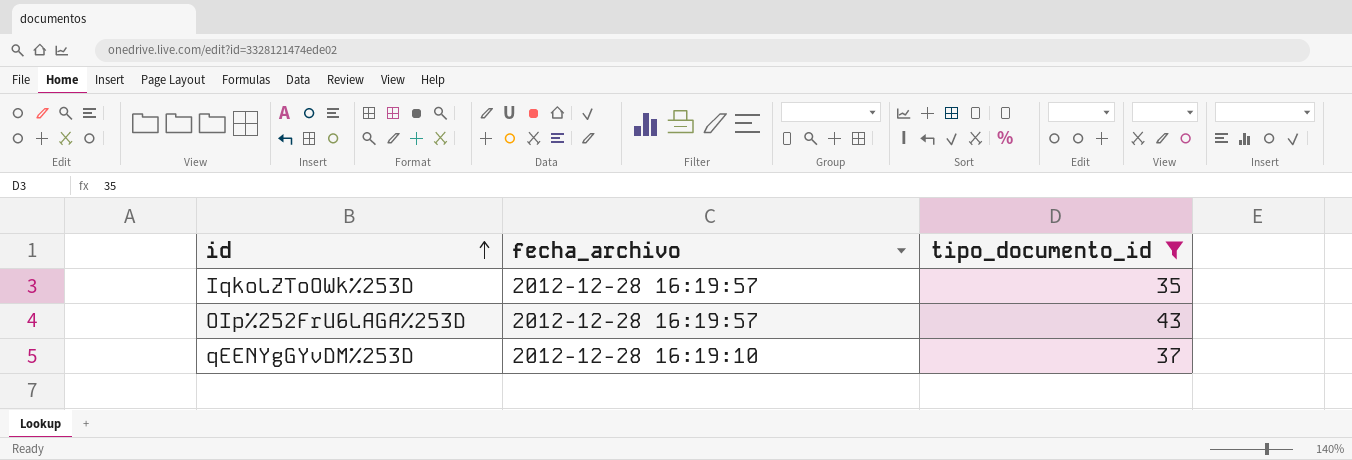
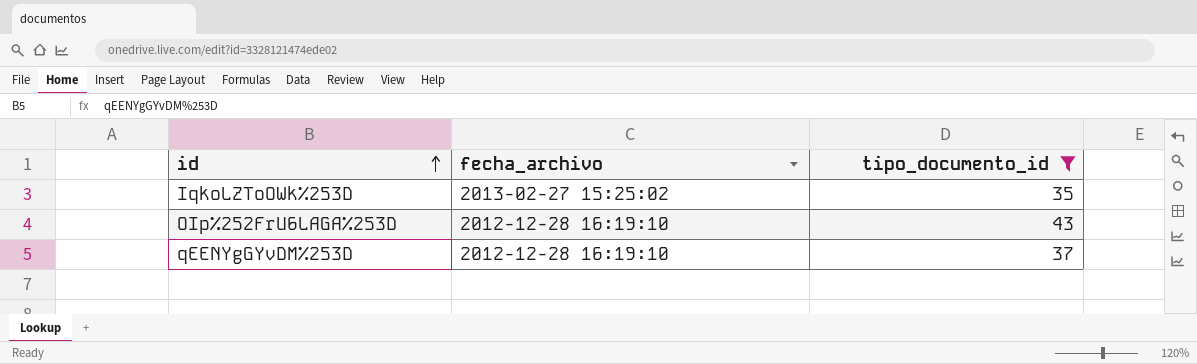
IqkoLZToOWk%253D | fecha_archivo: 2012-12-28 16:19:57 -> 2013-02-27 15:25:02
OIp%252FrU6LAGA%253D | fecha_archivo: 2012-12-28 16:19:57 -> 2012-12-28 16:19:10

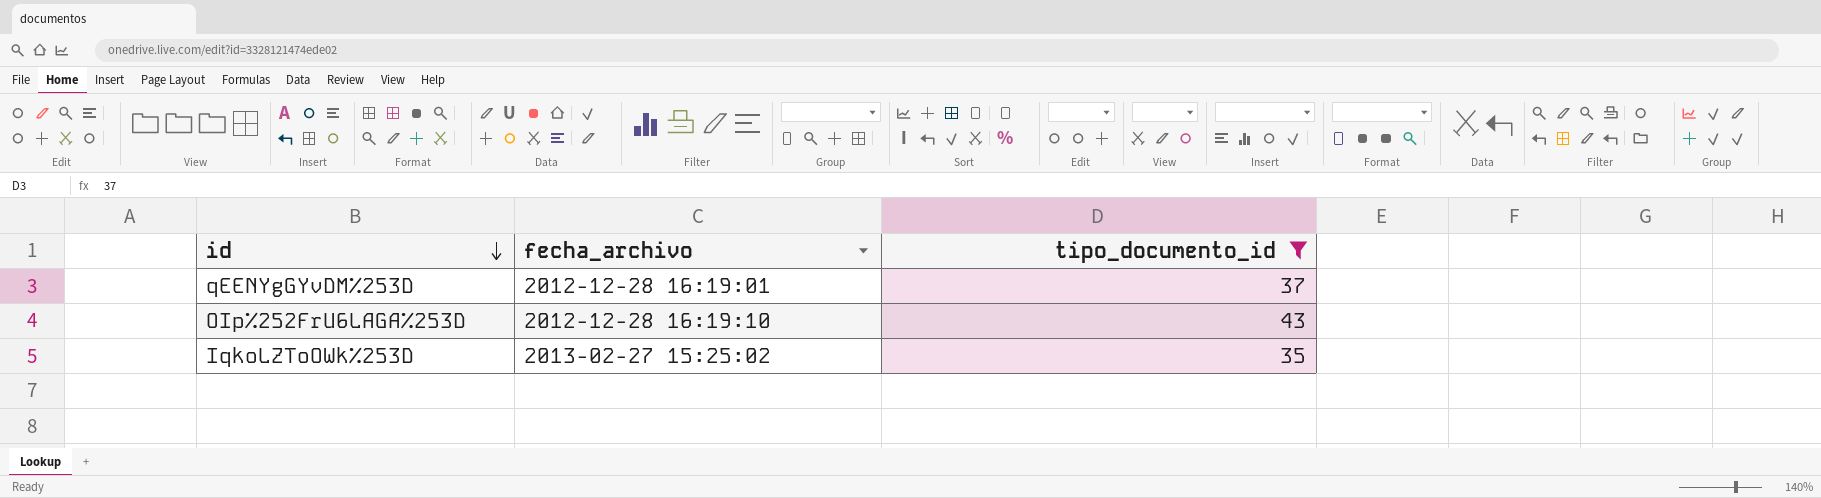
row order: id ascending -> id descending
qEENYgGYvDM%253D | fecha_archivo: 2012-12-28 16:19:10 -> 2012-12-28 16:19:01

